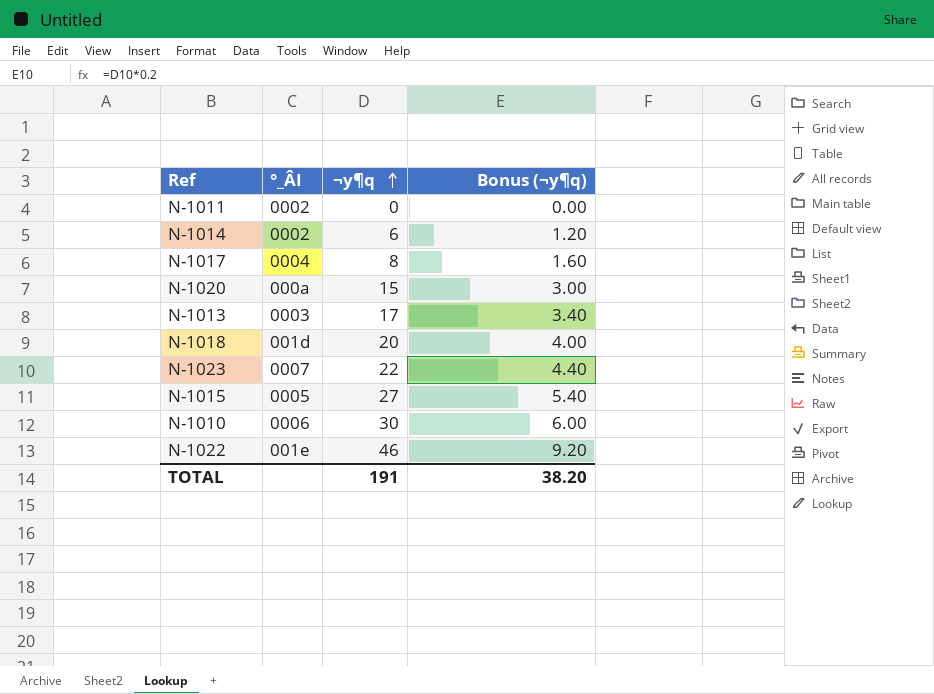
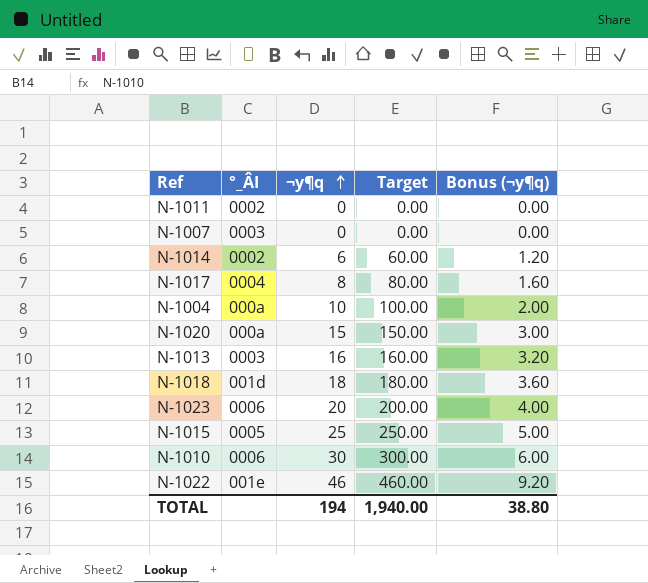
column Target | formula: none -> [¬y¶q] * 10
row N-1007: none -> 0003 | 0 | 0.00 | 0.00
row N-1004: none -> 000a | 10 | 100.00 | 2.00
N-1013 | ¬y¶q: 17 -> 16
N-1013 | Bonus (¬y¶q): 3.40 -> 3.20
N-1018 | ¬y¶q: 20 -> 18
N-1018 | Bonus (¬y¶q): 4.00 -> 3.60
N-1023 | °_ÂI: 0007 -> 0006
N-1023 | ¬y¶q: 22 -> 20
N-1023 | Bonus (¬y¶q): 4.40 -> 4.00
N-1015 | ¬y¶q: 27 -> 25
N-1015 | Bonus (¬y¶q): 5.40 -> 5.00
TOTAL | ¬y¶q: 191 -> 194
TOTAL | Bonus (¬y¶q): 38.20 -> 38.80

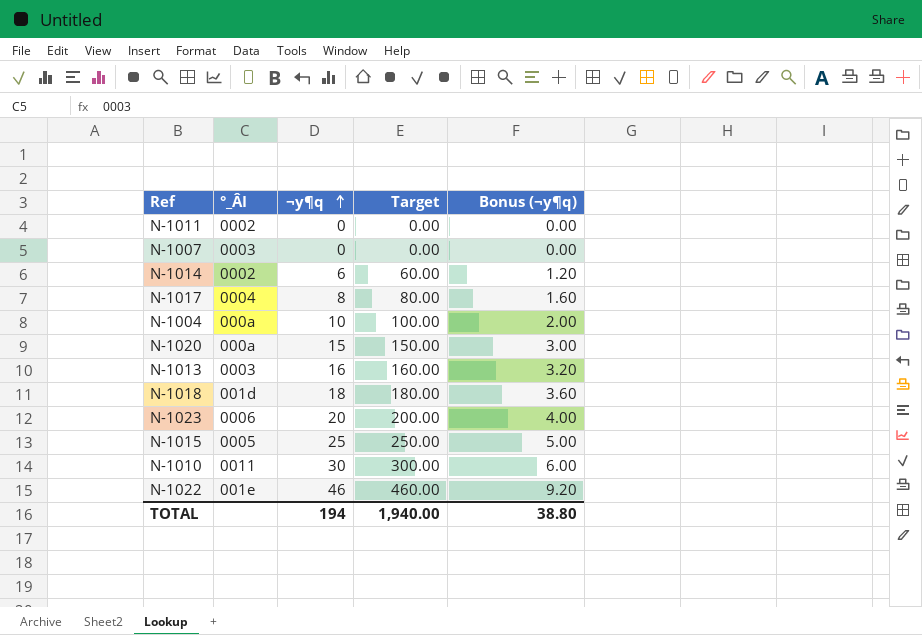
N-1010 | °_ÂI: 0006 -> 0011

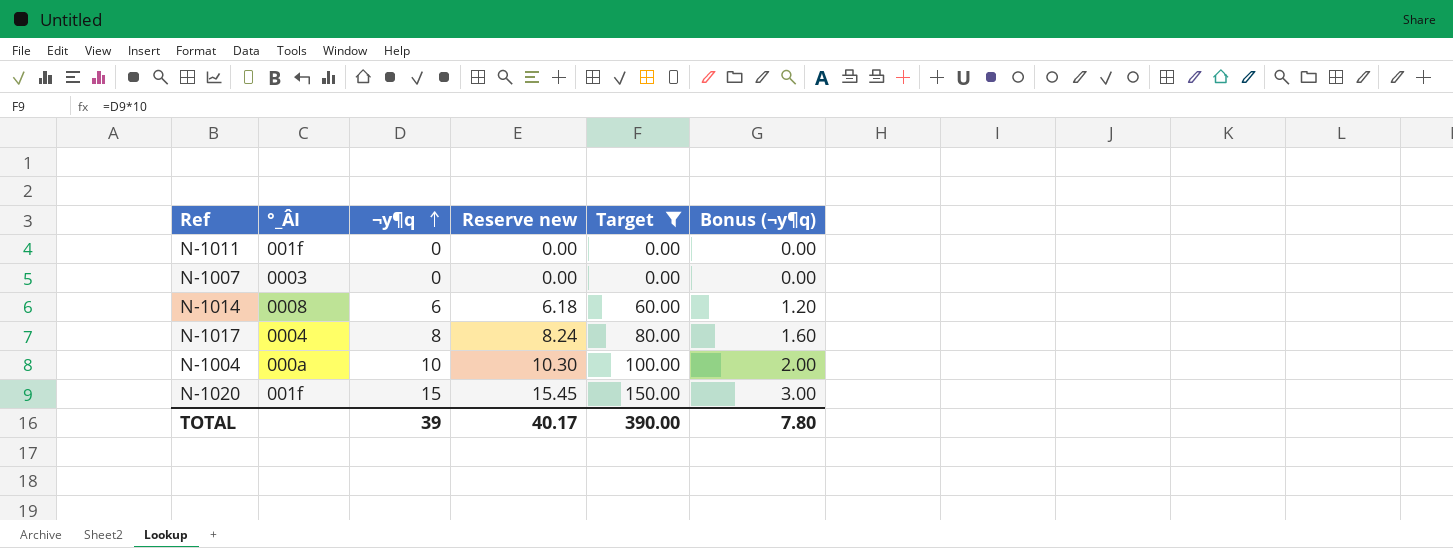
filter: none -> Target <= 150.00
column Reserve new | formula: none -> [¬y¶q] * 1.03
N-1011 | °_ÂI: 0002 -> 001f
N-1014 | °_ÂI: 0002 -> 0008
N-1020 | °_ÂI: 000a -> 001f
TOTAL | ¬y¶q: 194 -> 39
TOTAL | Target: 1,940.00 -> 390.00
TOTAL | Bonus (¬y¶q): 38.80 -> 7.80

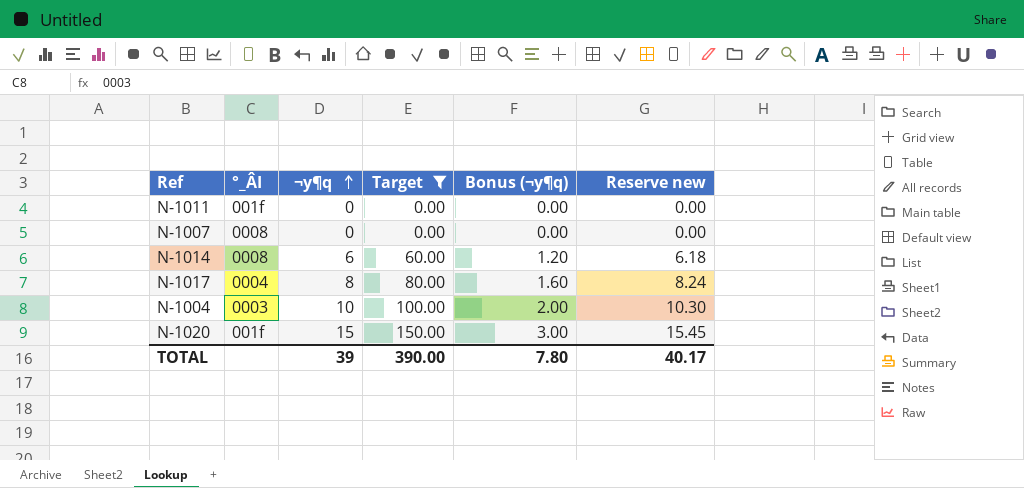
column Reserve new | position: 4 -> 6
N-1007 | °_ÂI: 0003 -> 0008
N-1004 | °_ÂI: 000a -> 0003

